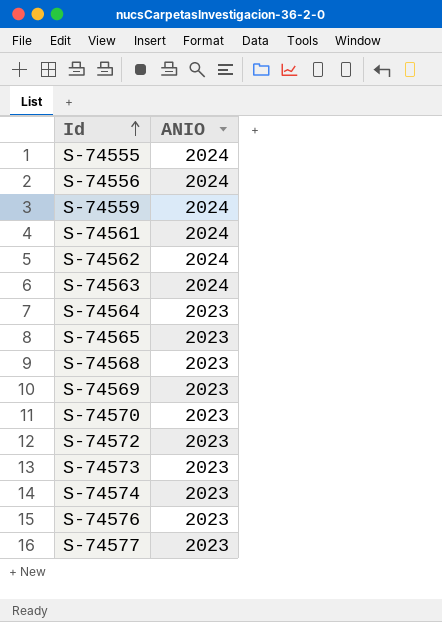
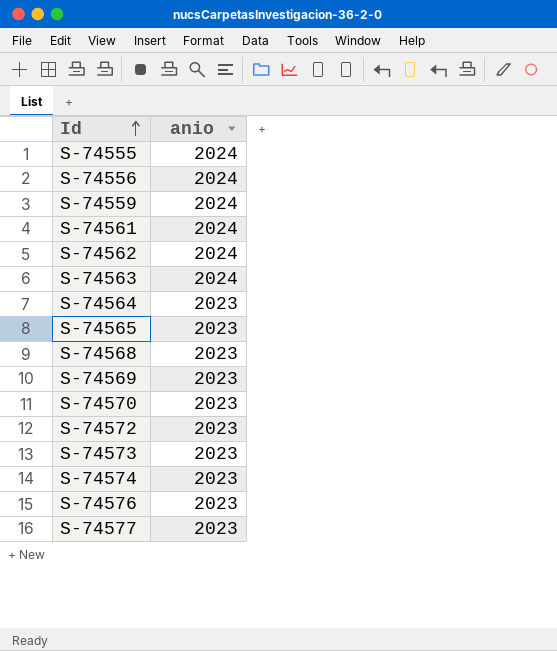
column name: ANIO -> anio

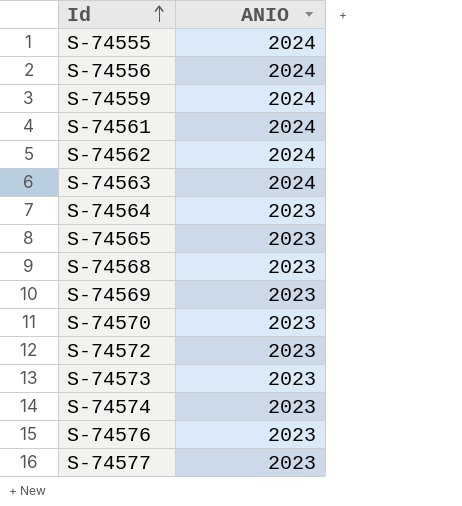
column name: anio -> ANIO

